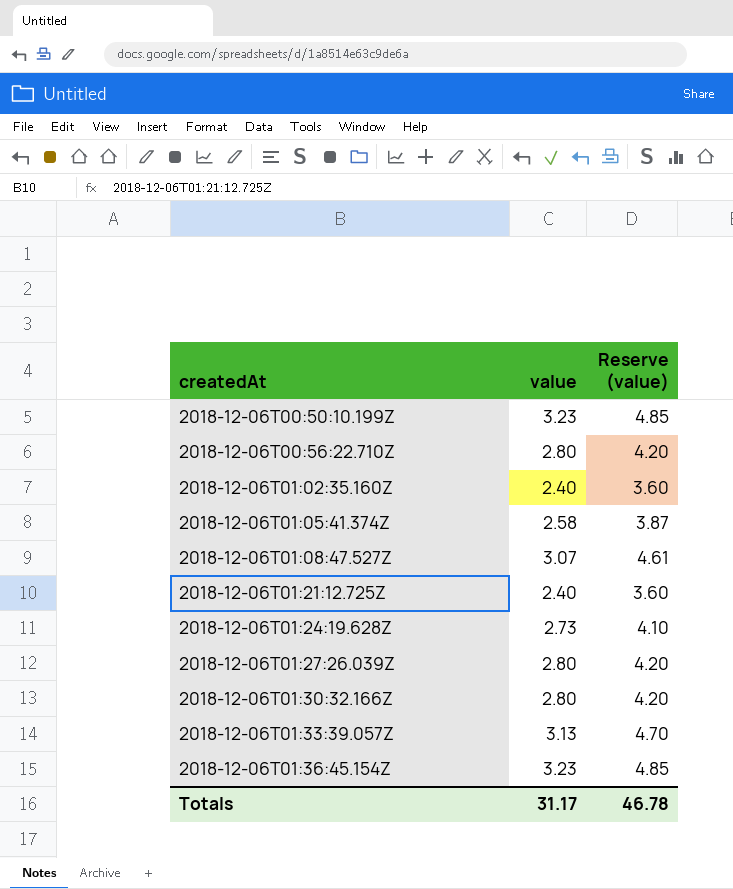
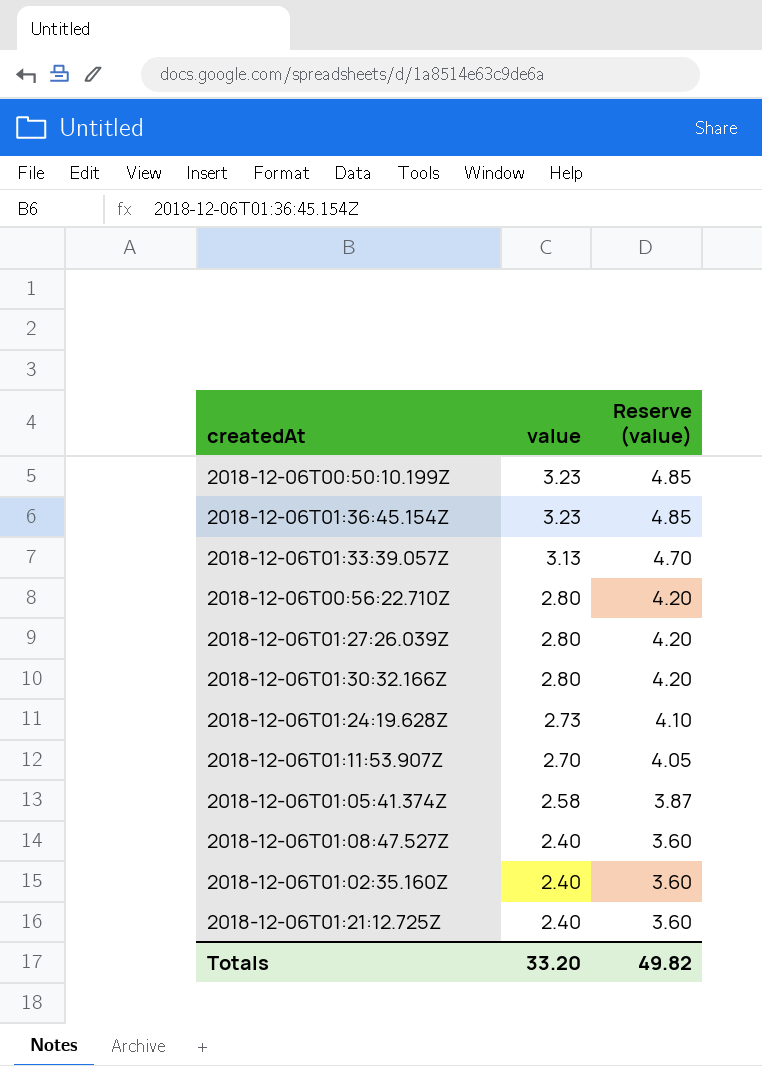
row order: createdAt ascending -> value descending
row 2018-12-06T01:11:53.907Z: none -> 2.70 | 4.05
2018-12-06T01:08:47.527Z | value: 3.07 -> 2.40
2018-12-06T01:08:47.527Z | Reserve (value): 4.61 -> 3.60
Totals | value: 31.17 -> 33.20
Totals | Reserve (value): 46.78 -> 49.82

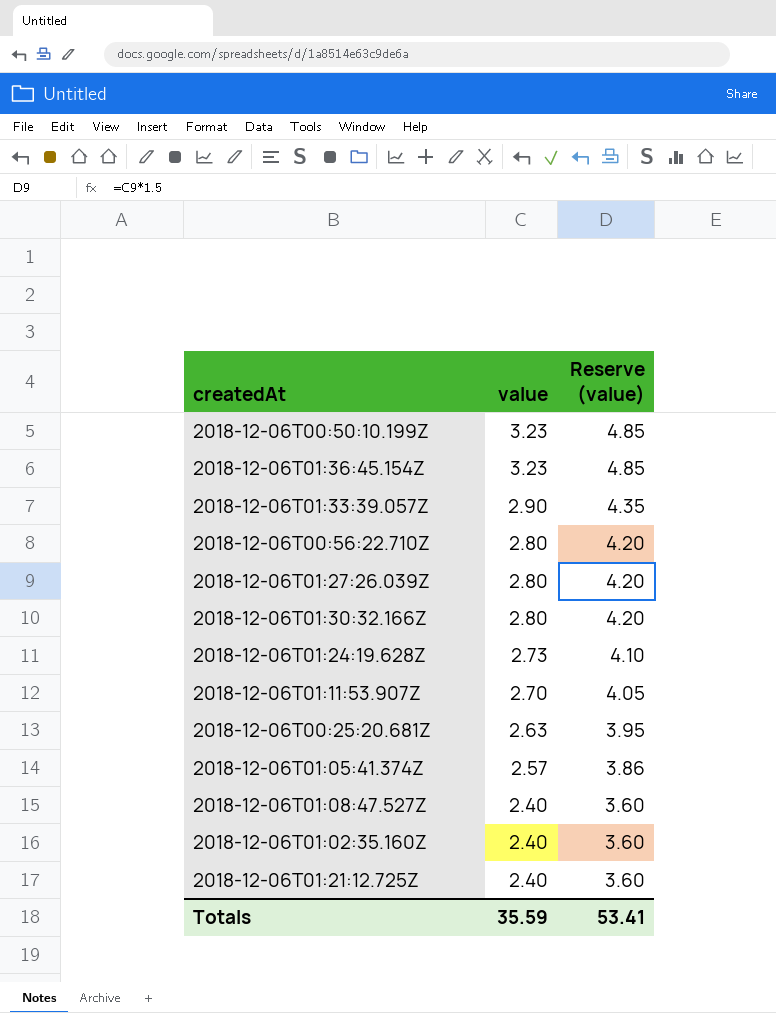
2018-12-06T01:33:39.057Z | value: 3.13 -> 2.90
2018-12-06T01:33:39.057Z | Reserve (value): 4.70 -> 4.35
row 2018-12-06T00:25:20.681Z: none -> 2.63 | 3.95
2018-12-06T01:05:41.374Z | value: 2.58 -> 2.57
2018-12-06T01:05:41.374Z | Reserve (value): 3.87 -> 3.86
Totals | value: 33.20 -> 35.59
Totals | Reserve (value): 49.82 -> 53.41

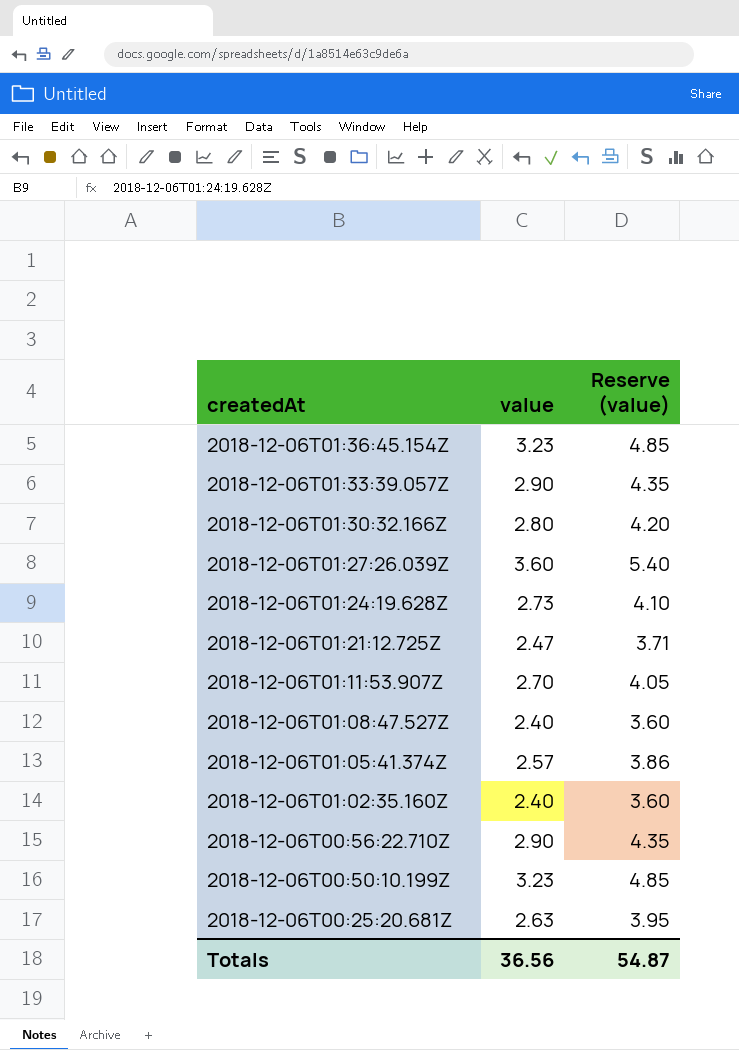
row order: value descending -> createdAt descending
2018-12-06T01:27:26.039Z | value: 2.80 -> 3.60
2018-12-06T01:27:26.039Z | Reserve (value): 4.20 -> 5.40
2018-12-06T01:21:12.725Z | value: 2.40 -> 2.47
2018-12-06T01:21:12.725Z | Reserve (value): 3.60 -> 3.71
2018-12-06T00:56:22.710Z | value: 2.80 -> 2.90
2018-12-06T00:56:22.710Z | Reserve (value): 4.20 -> 4.35
Totals | value: 35.59 -> 36.56
Totals | Reserve (value): 53.41 -> 54.87

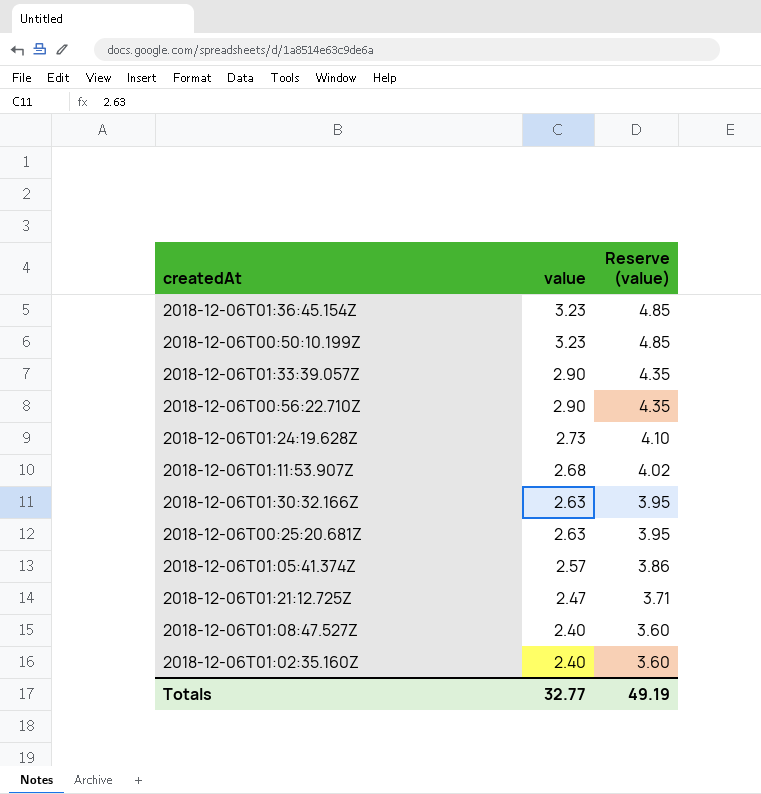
row order: createdAt descending -> value descending
row 2018-12-06T01:27:26.039Z: 3.60 | 5.40 -> none
2018-12-06T01:11:53.907Z | value: 2.70 -> 2.68
2018-12-06T01:11:53.907Z | Reserve (value): 4.05 -> 4.02
2018-12-06T01:30:32.166Z | value: 2.80 -> 2.63
2018-12-06T01:30:32.166Z | Reserve (value): 4.20 -> 3.95
Totals | value: 36.56 -> 32.77
Totals | Reserve (value): 54.87 -> 49.19

